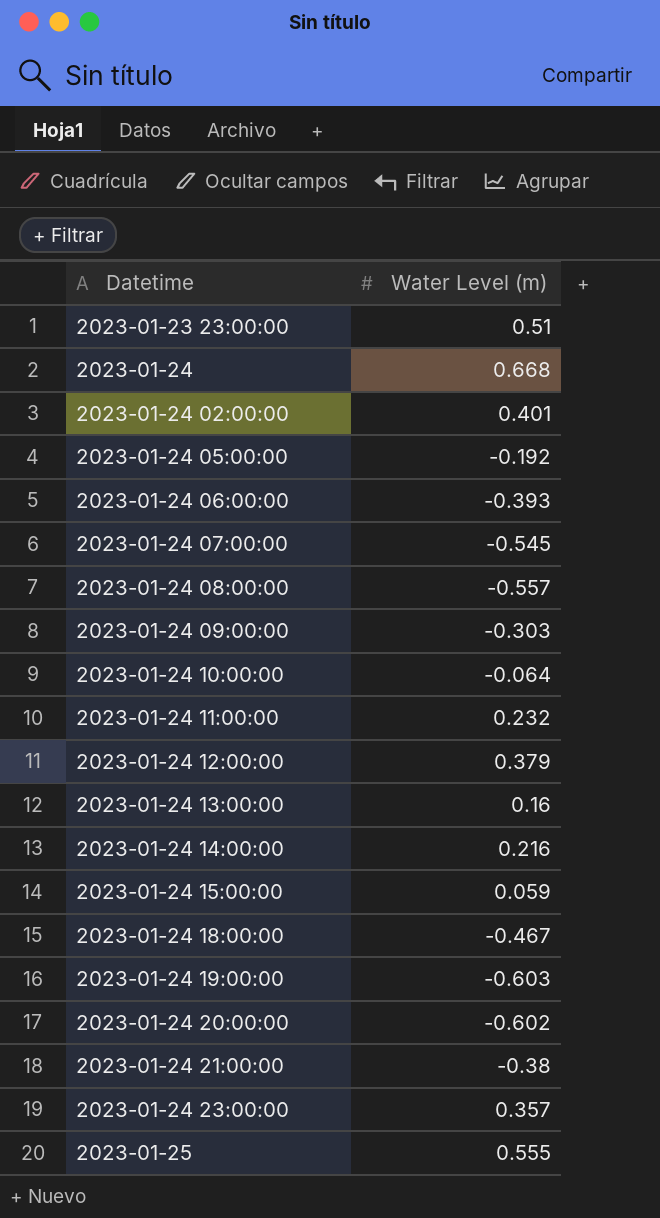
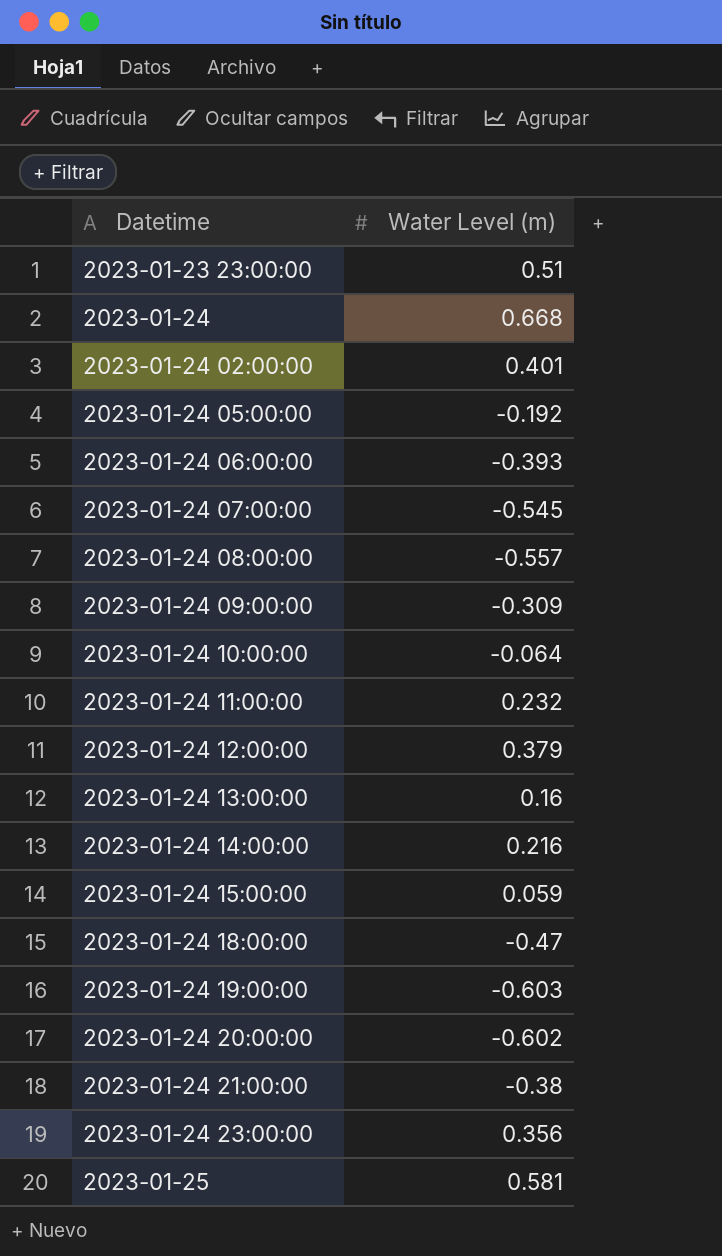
2023-01-24 09:00:00 | Water Level (m): -0.303 -> -0.309
2023-01-24 18:00:00 | Water Level (m): -0.467 -> -0.47
2023-01-24 23:00:00 | Water Level (m): 0.357 -> 0.356
2023-01-25 | Water Level (m): 0.555 -> 0.581

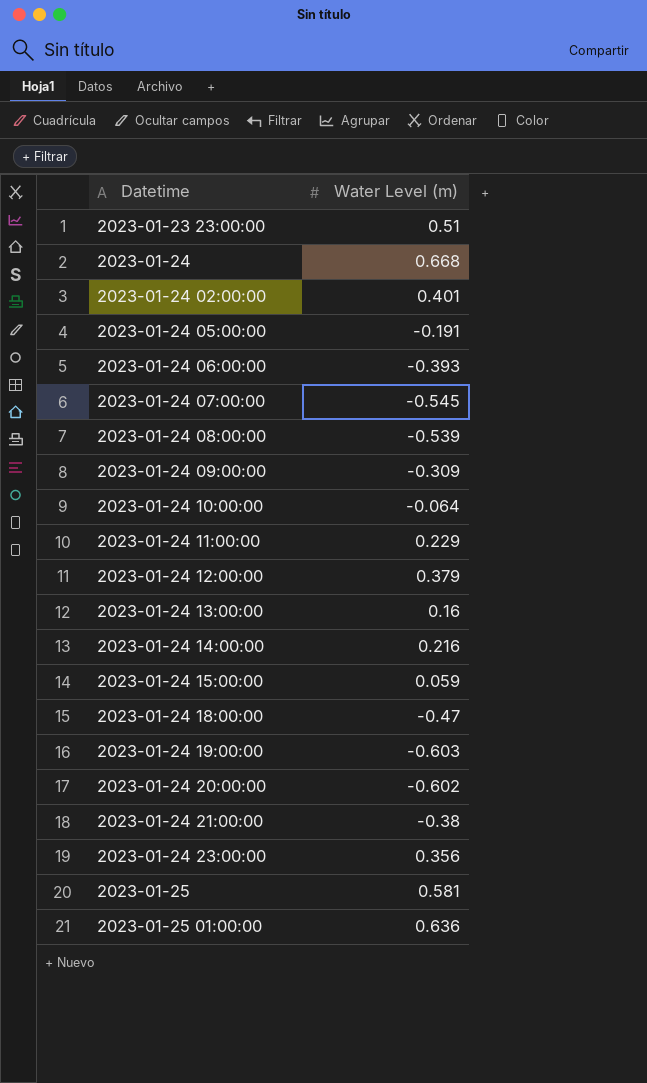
2023-01-24 05:00:00 | Water Level (m): -0.192 -> -0.191
2023-01-24 08:00:00 | Water Level (m): -0.557 -> -0.539
2023-01-24 11:00:00 | Water Level (m): 0.232 -> 0.229
row 2023-01-25 01:00:00: none -> 0.636

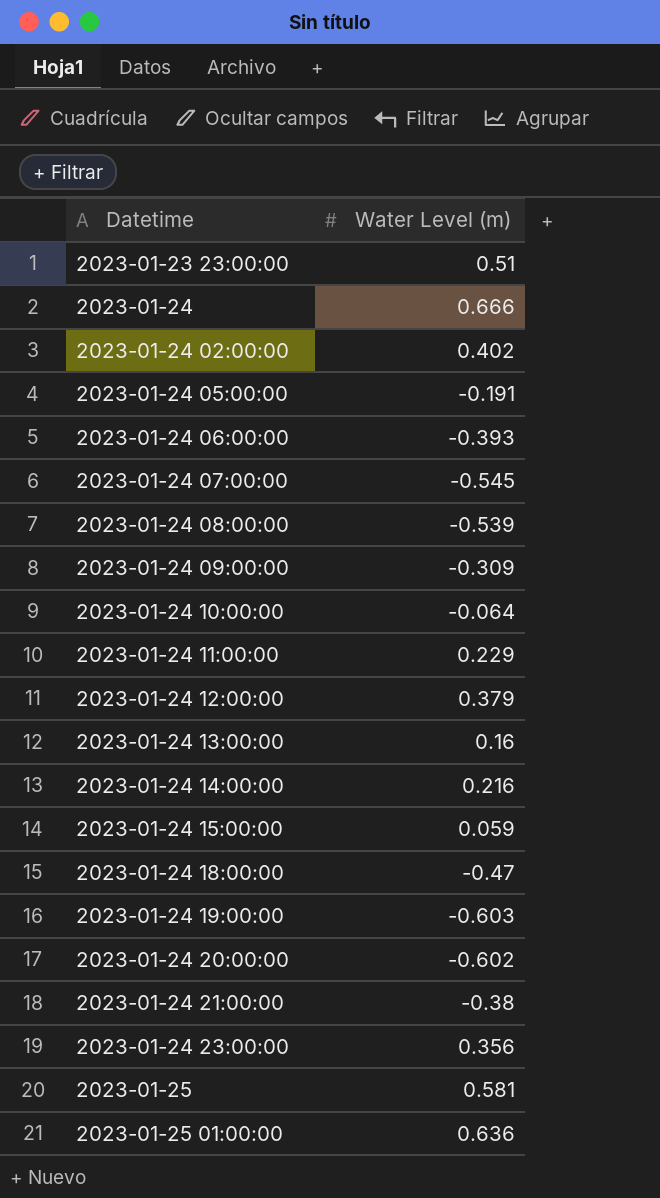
2023-01-24 | Water Level (m): 0.668 -> 0.666
2023-01-24 02:00:00 | Water Level (m): 0.401 -> 0.402

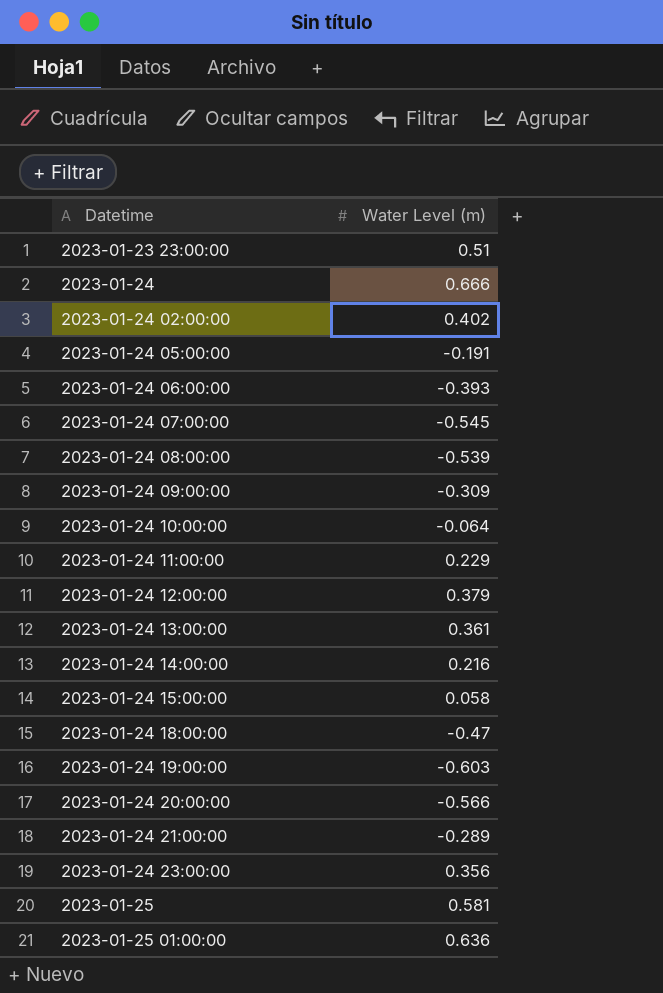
2023-01-24 13:00:00 | Water Level (m): 0.16 -> 0.361
2023-01-24 15:00:00 | Water Level (m): 0.059 -> 0.058
2023-01-24 20:00:00 | Water Level (m): -0.602 -> -0.566
2023-01-24 21:00:00 | Water Level (m): -0.38 -> -0.289

